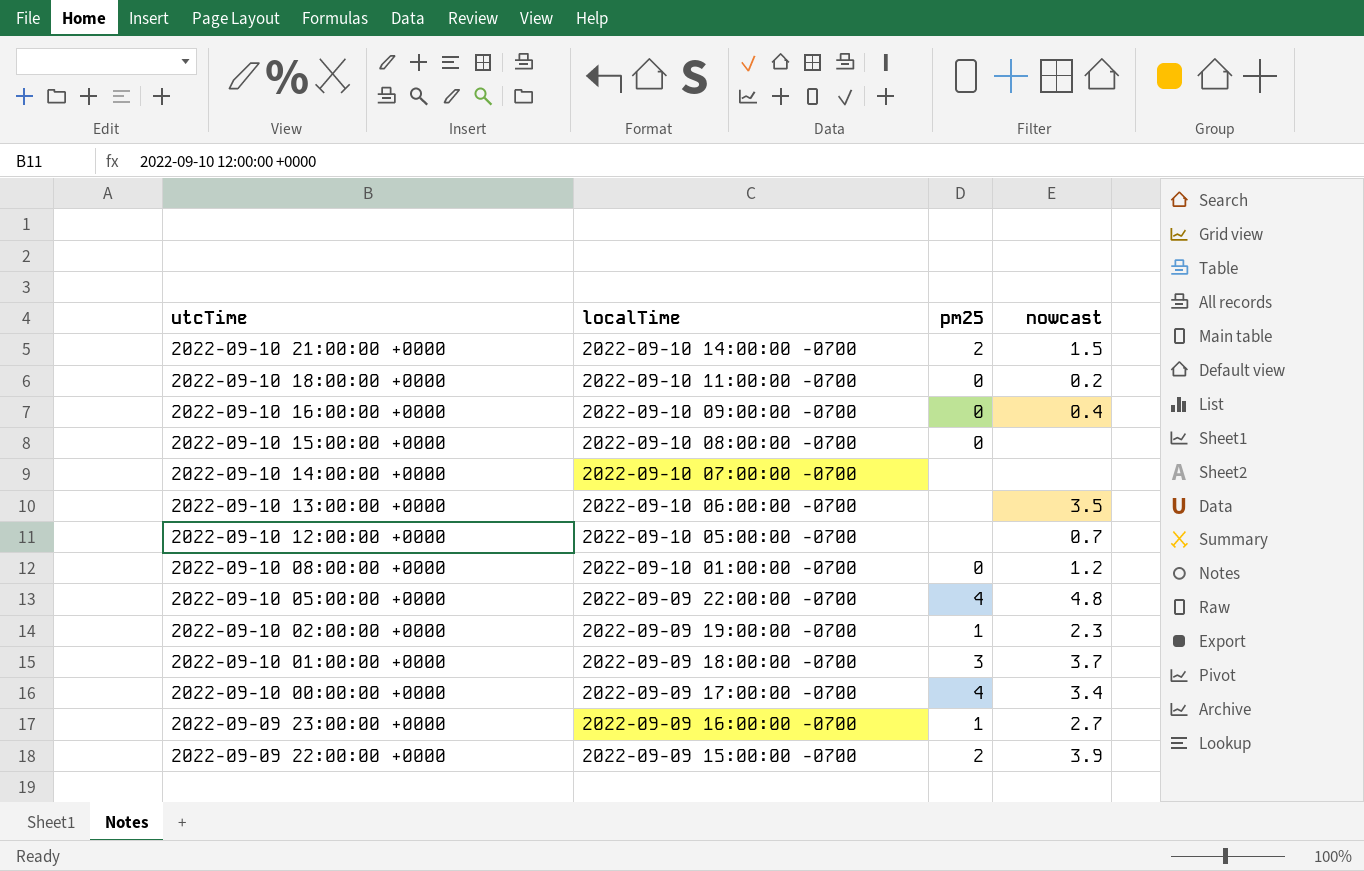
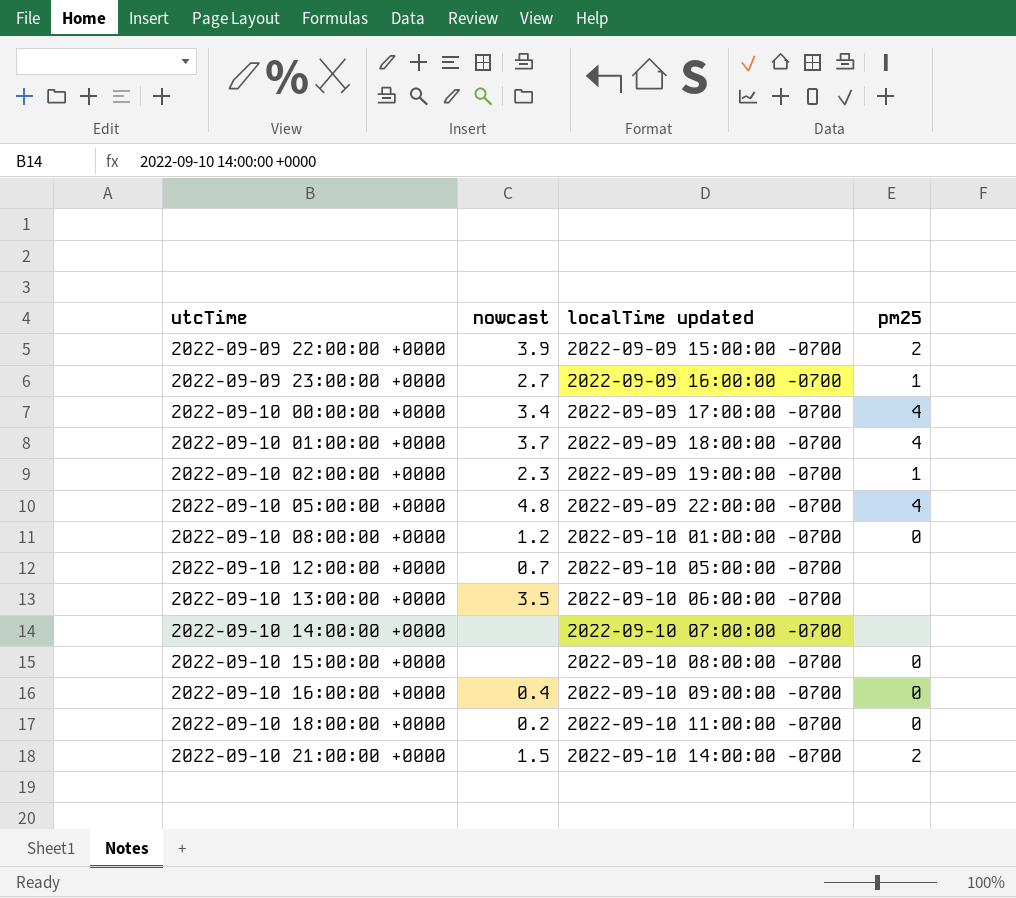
row order: utcTime descending -> utcTime ascending
column nowcast | position: 4 -> 2
column name: localTime -> localTime updated
2022-09-10 01:00:00 +0000 | pm25: 3 -> 4

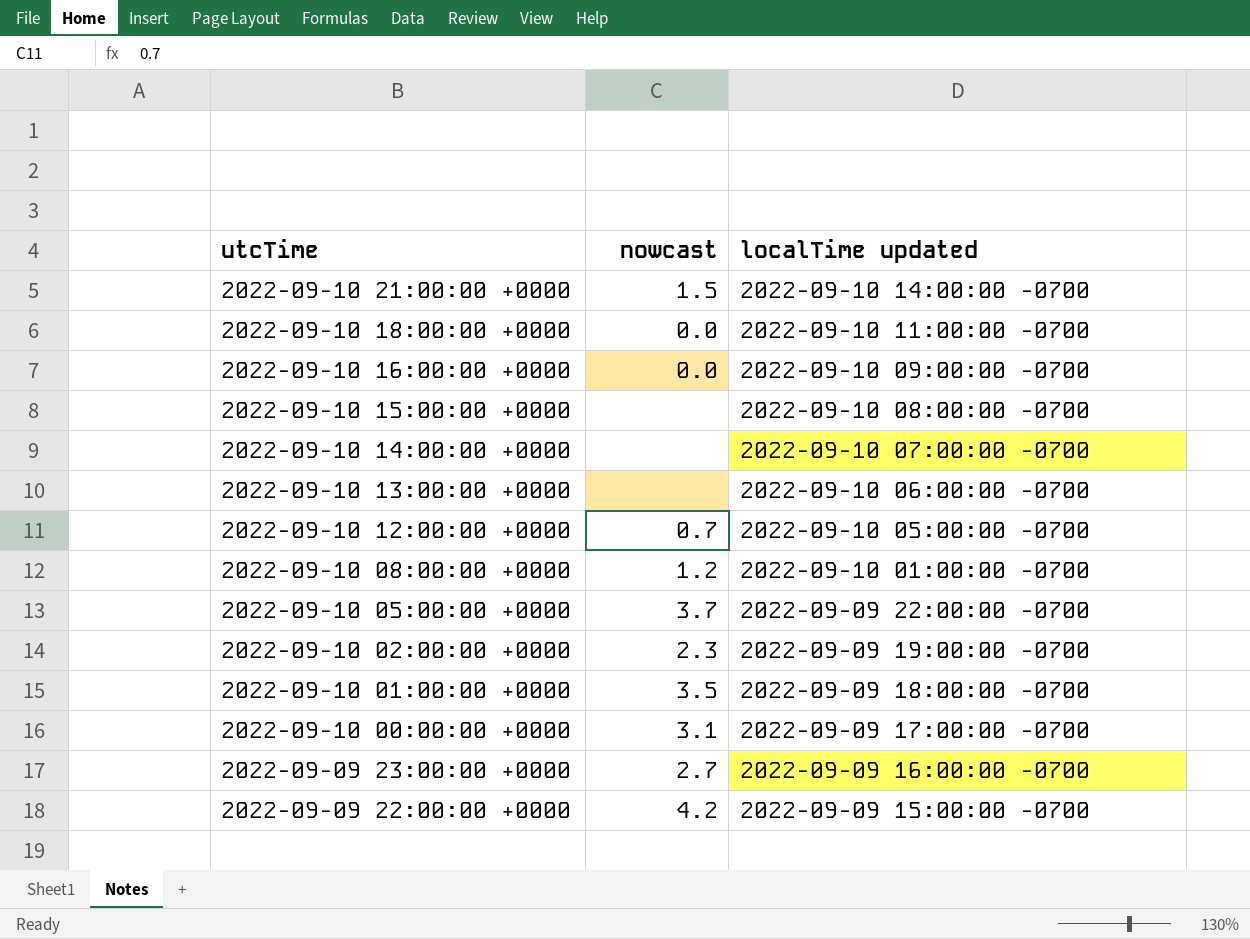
row order: utcTime ascending -> utcTime descending
column pm25 | position: 4 -> none
2022-09-10 18:00:00 +0000 | nowcast: 0.2 -> 0.0
2022-09-10 16:00:00 +0000 | nowcast: 0.4 -> 0.0
2022-09-10 13:00:00 +0000 | nowcast: 3.5 -> none
2022-09-10 05:00:00 +0000 | nowcast: 4.8 -> 3.7
2022-09-10 01:00:00 +0000 | nowcast: 3.7 -> 3.5
2022-09-10 00:00:00 +0000 | nowcast: 3.4 -> 3.1
2022-09-09 22:00:00 +0000 | nowcast: 3.9 -> 4.2

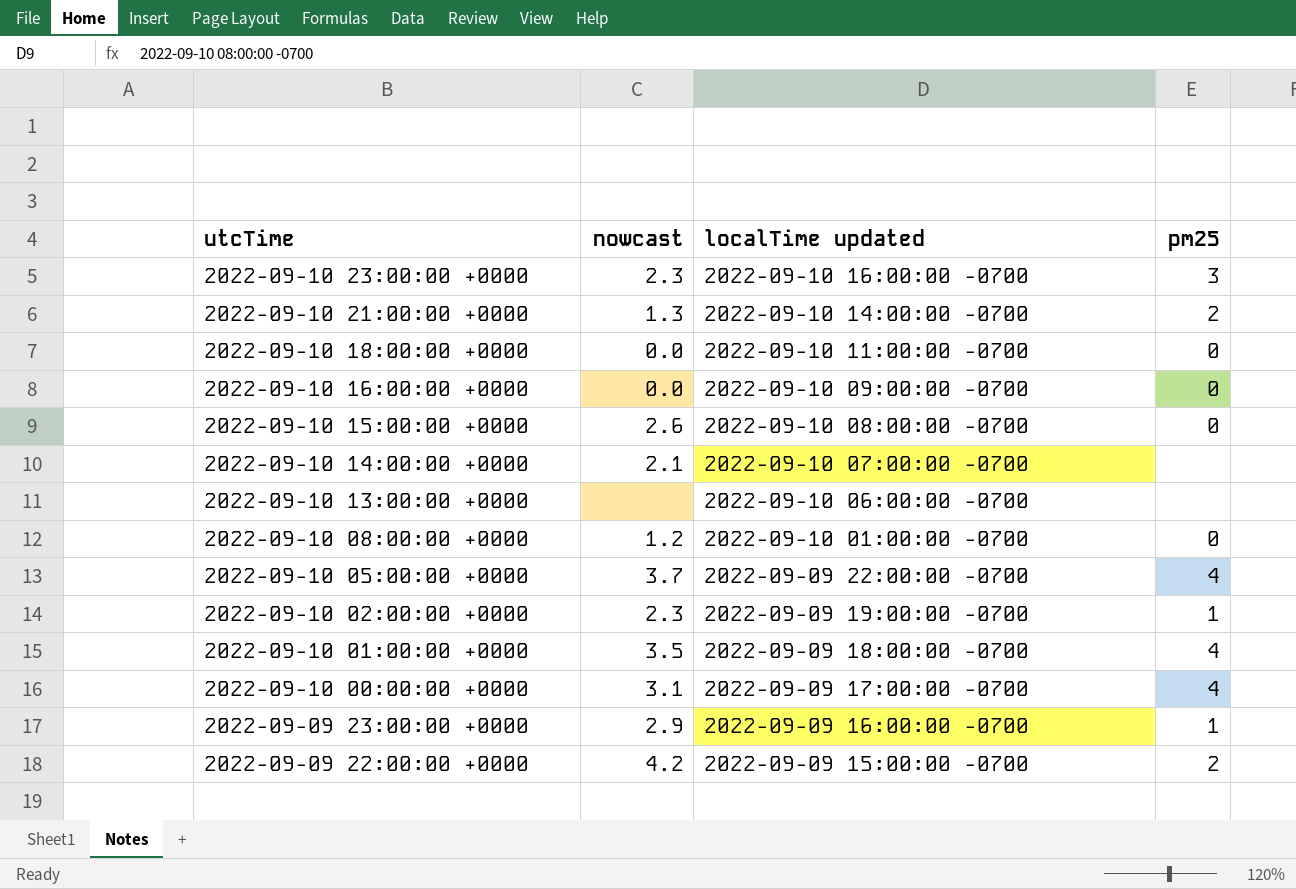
column pm25 | position: none -> 4
row 2022-09-10 12:00:00 +0000: 0.7 | 2022-09-10 05:00:00 -0700 -> none
row 2022-09-10 23:00:00 +0000: none -> 2.3 | 2022-09-10 16:00:00 -0700 | 3
2022-09-10 21:00:00 +0000 | nowcast: 1.5 -> 1.3
2022-09-10 15:00:00 +0000 | nowcast: none -> 2.6
2022-09-10 14:00:00 +0000 | nowcast: none -> 2.1
2022-09-09 23:00:00 +0000 | nowcast: 2.7 -> 2.9

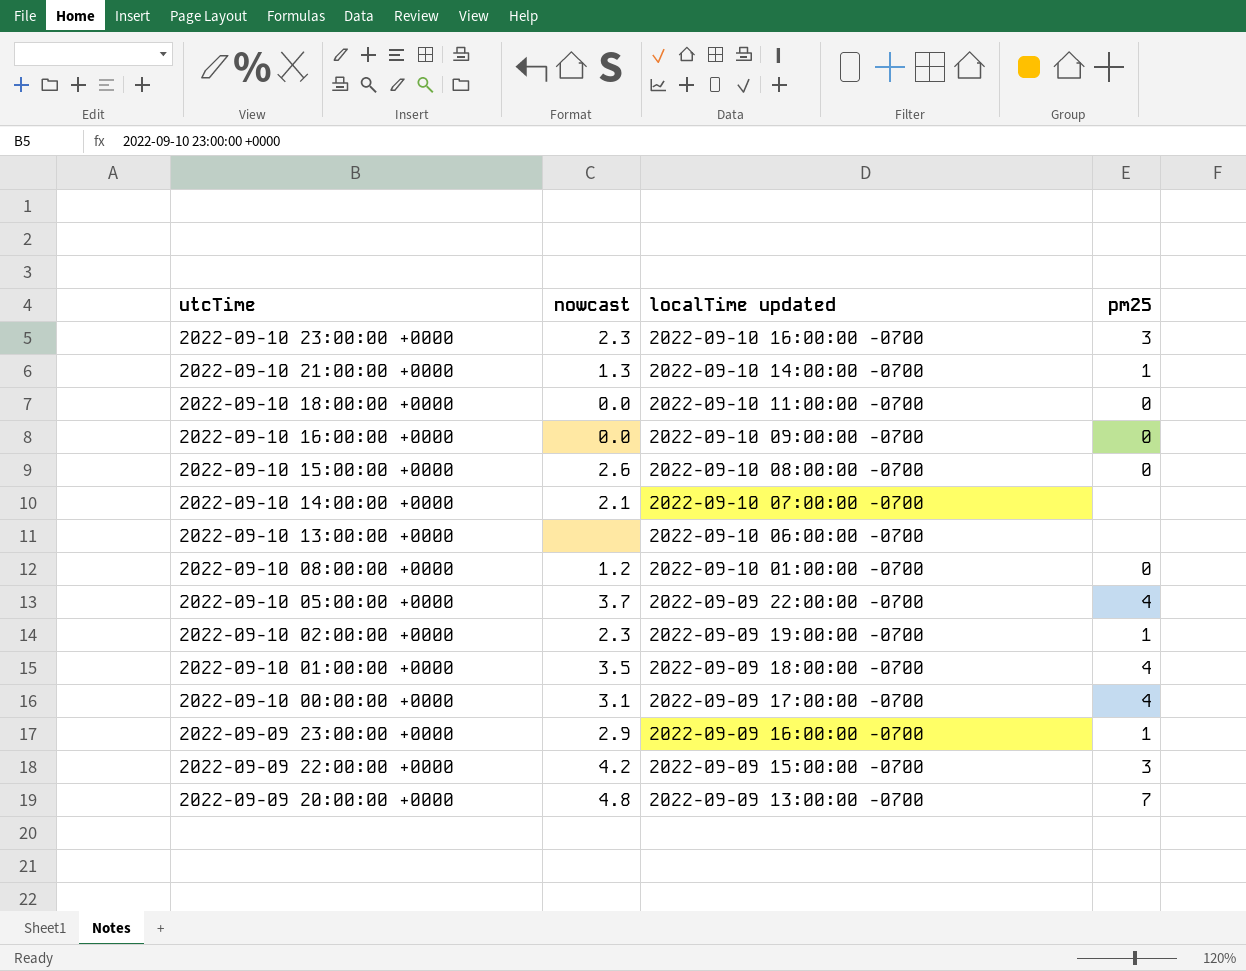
2022-09-10 21:00:00 +0000 | pm25: 2 -> 1
2022-09-09 22:00:00 +0000 | pm25: 2 -> 3
row 2022-09-09 20:00:00 +0000: none -> 4.8 | 2022-09-09 13:00:00 -0700 | 7

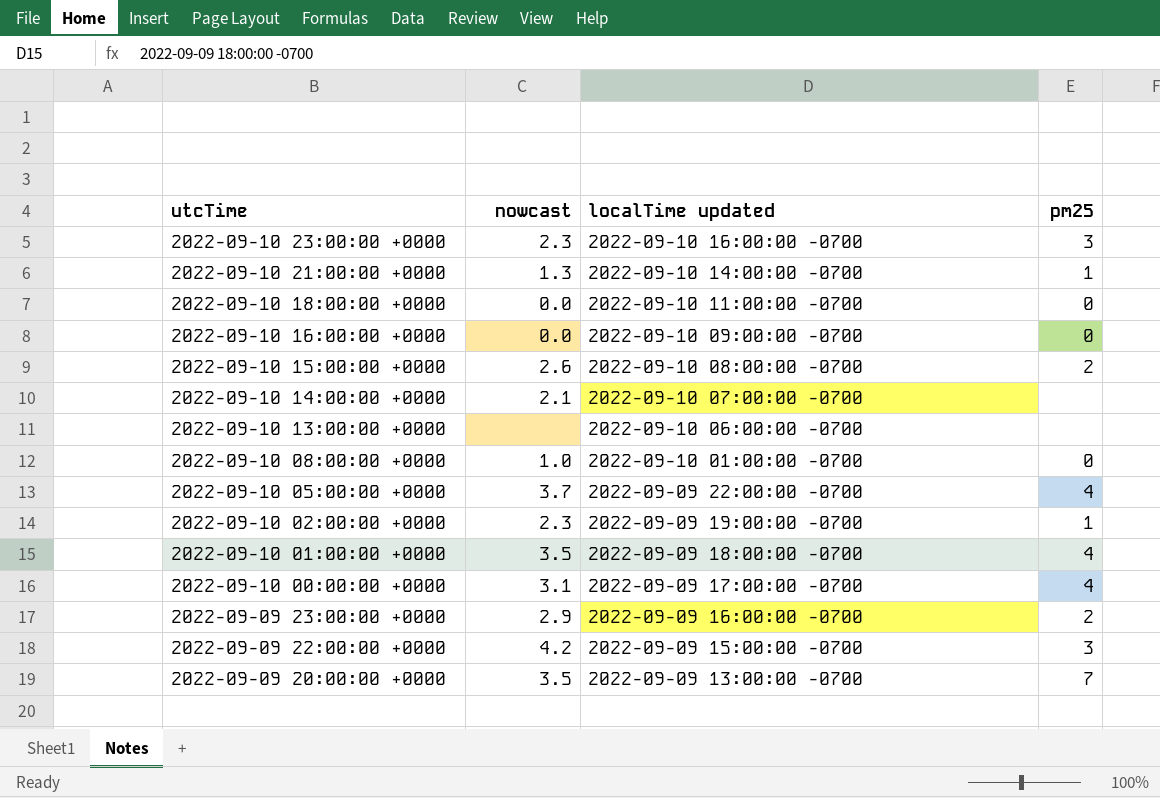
2022-09-10 15:00:00 +0000 | pm25: 0 -> 2
2022-09-10 08:00:00 +0000 | nowcast: 1.2 -> 1.0
2022-09-09 23:00:00 +0000 | pm25: 1 -> 2
2022-09-09 20:00:00 +0000 | nowcast: 4.8 -> 3.5

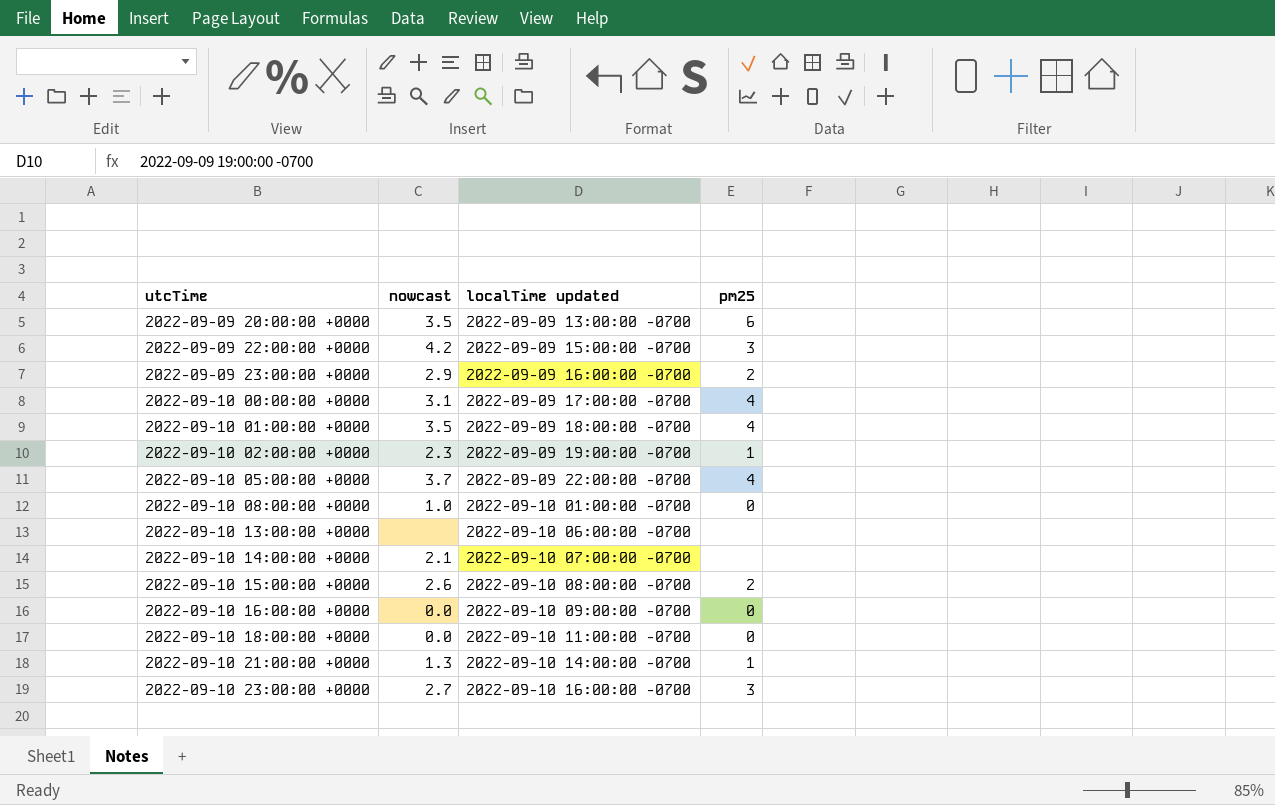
row order: utcTime descending -> utcTime ascending
2022-09-09 20:00:00 +0000 | pm25: 7 -> 6
2022-09-10 23:00:00 +0000 | nowcast: 2.3 -> 2.7

